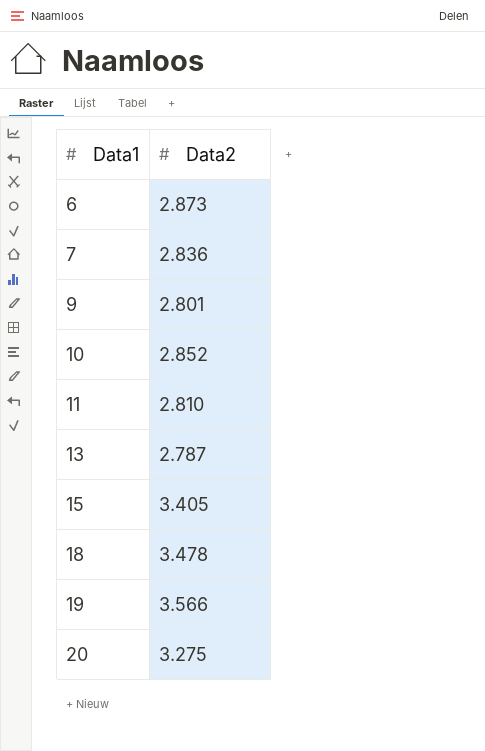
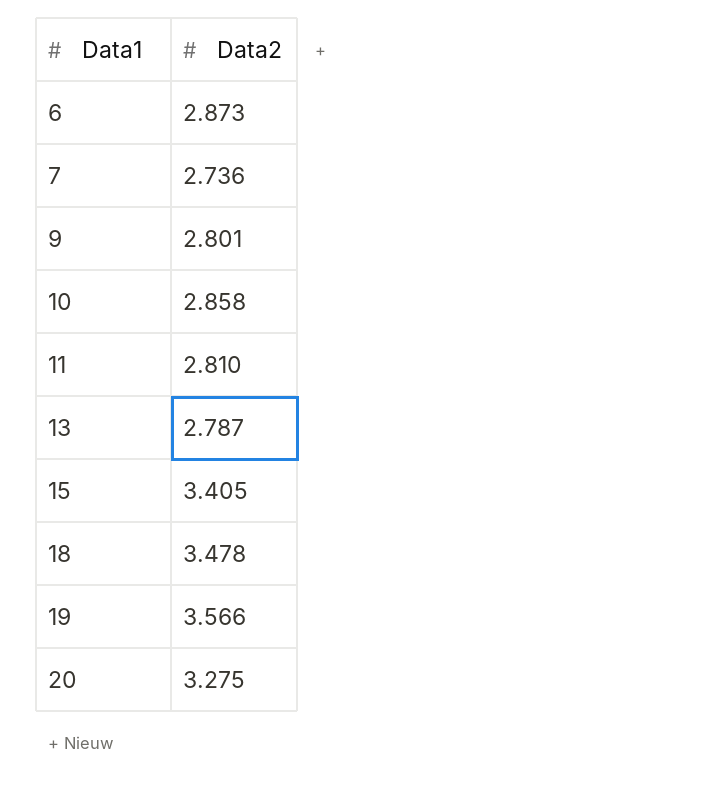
7 | Data2: 2.836 -> 2.736
10 | Data2: 2.852 -> 2.858

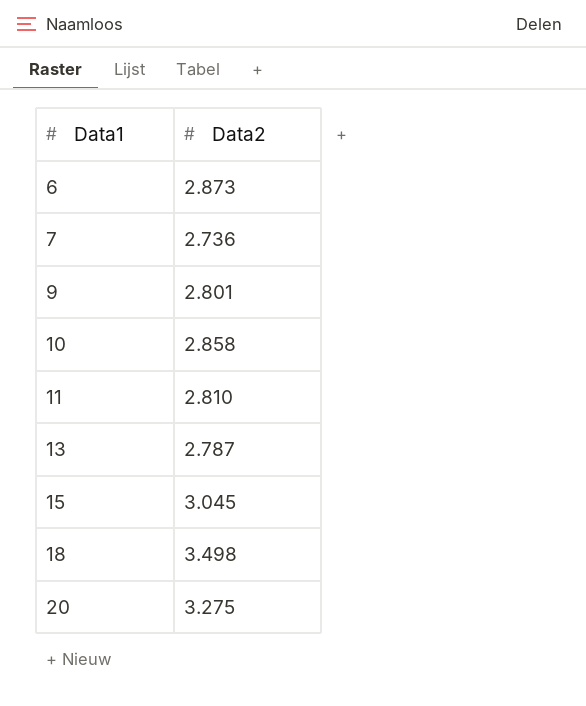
row 19: 3.566 -> none
15 | Data2: 3.405 -> 3.045
18 | Data2: 3.478 -> 3.498

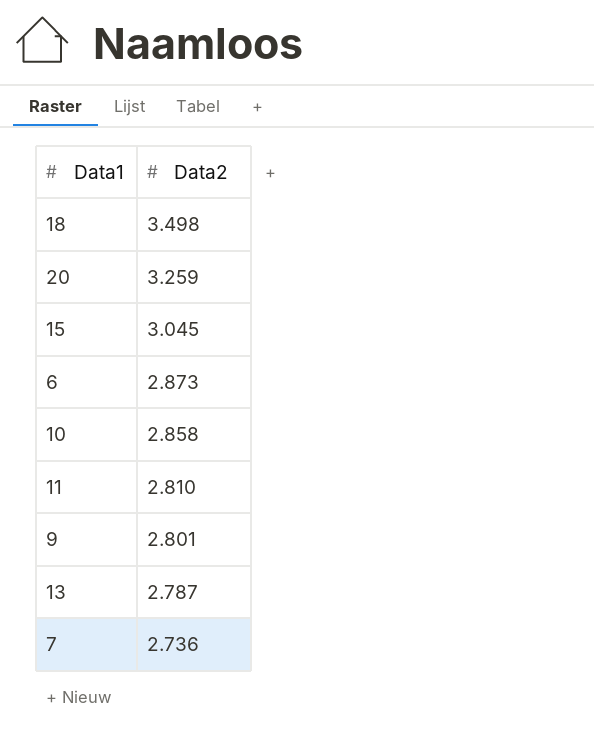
row order: Data1 ascending -> Data2 descending
20 | Data2: 3.275 -> 3.259

